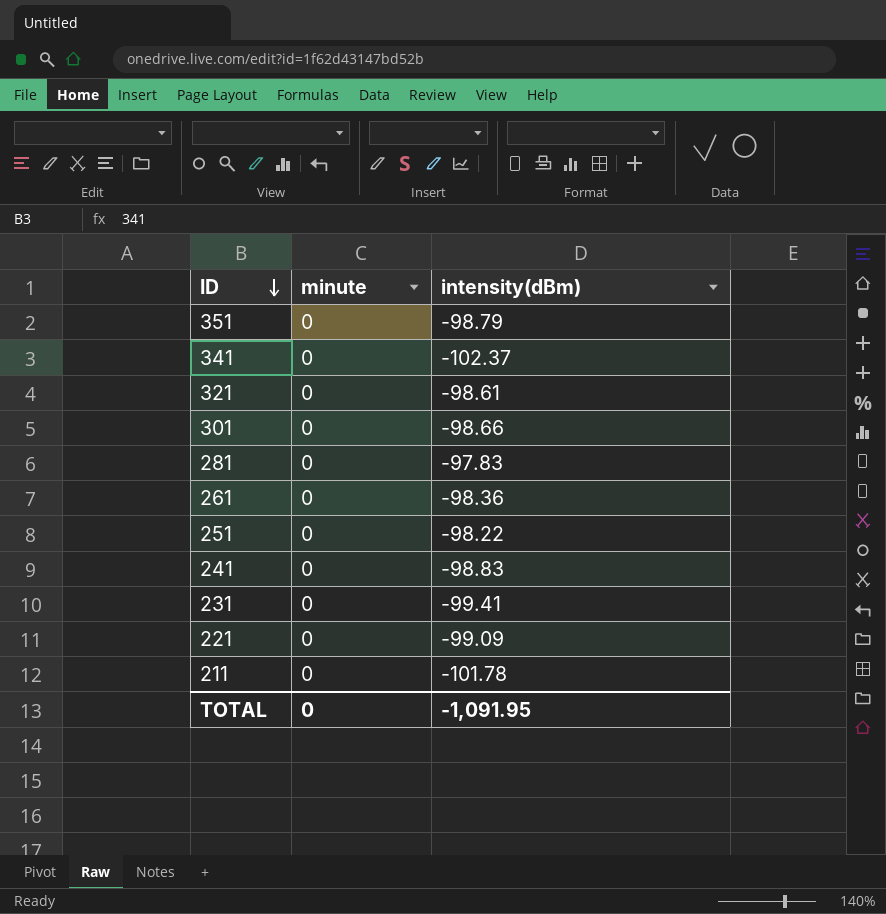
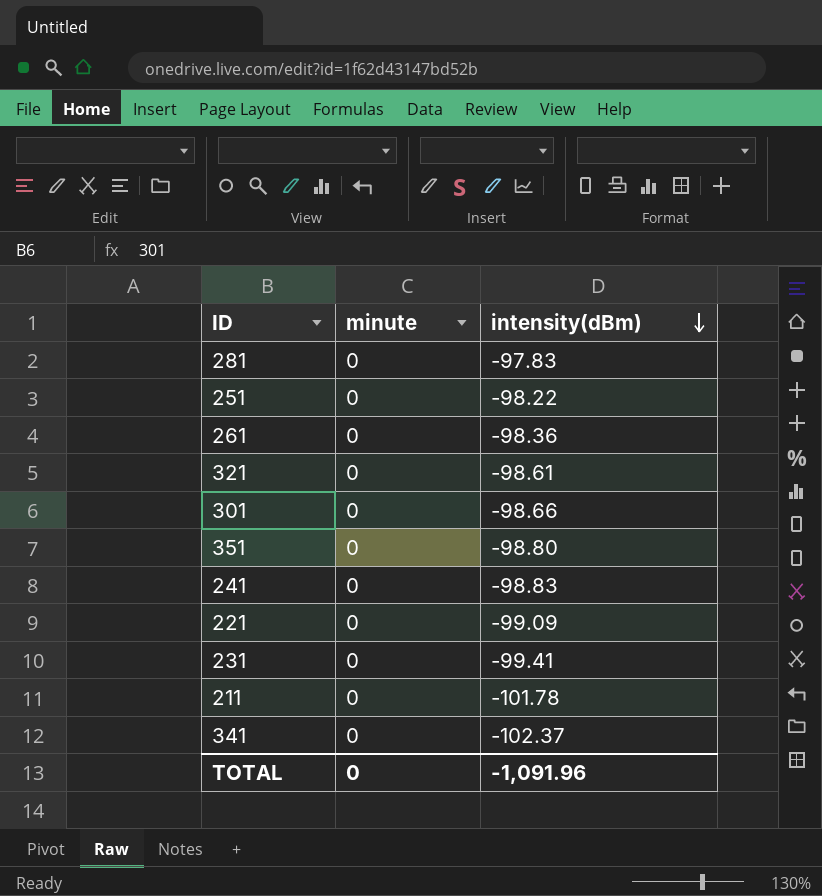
row order: ID descending -> intensity(dBm) descending
351 | intensity(dBm): -98.79 -> -98.80
TOTAL | intensity(dBm): -1,091.95 -> -1,091.96

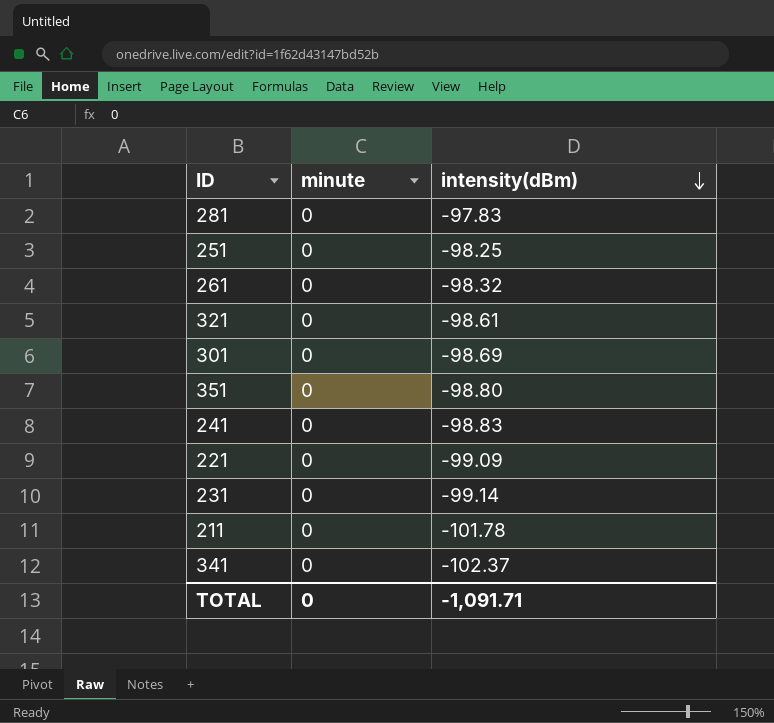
251 | intensity(dBm): -98.22 -> -98.25
261 | intensity(dBm): -98.36 -> -98.32
301 | intensity(dBm): -98.66 -> -98.69
231 | intensity(dBm): -99.41 -> -99.14
TOTAL | intensity(dBm): -1,091.96 -> -1,091.71

